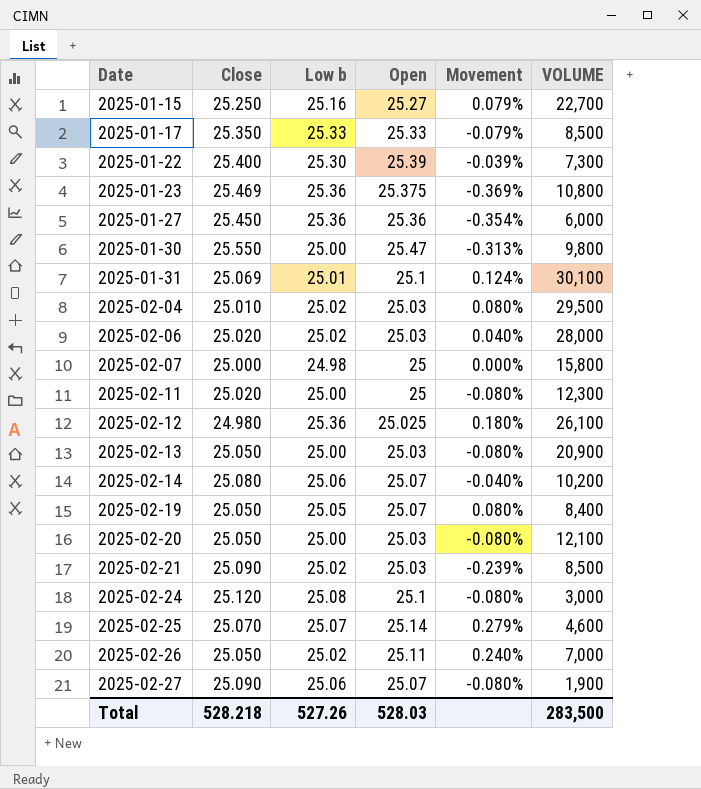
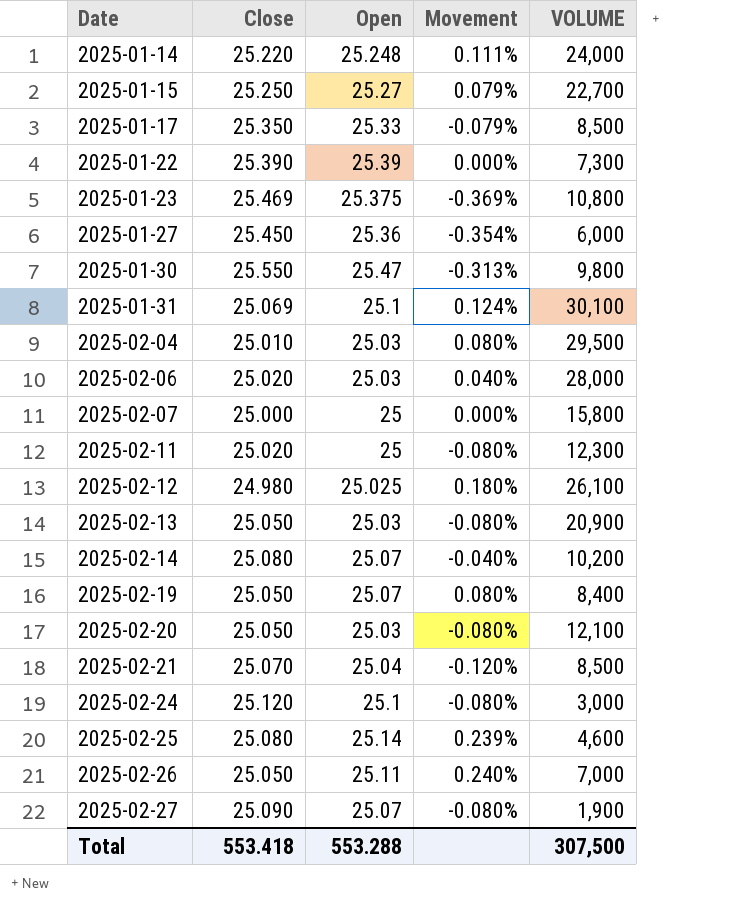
column Low b | position: 3 -> none
row 2025-01-14: none -> 25.220 | 25.248 | 0.111% | 24,000
2025-01-22 | Close: 25.400 -> 25.390
2025-01-22 | Movement: -0.039% -> 0.000%
2025-02-21 | Close: 25.090 -> 25.070
2025-02-21 | Open: 25.03 -> 25.04
2025-02-21 | Movement: -0.239% -> -0.120%
2025-02-25 | Close: 25.070 -> 25.080
2025-02-25 | Movement: 0.279% -> 0.239%
Total | Close: 528.218 -> 553.418
Total | Open: 528.03 -> 553.288
Total | VOLUME: 283,500 -> 307,500

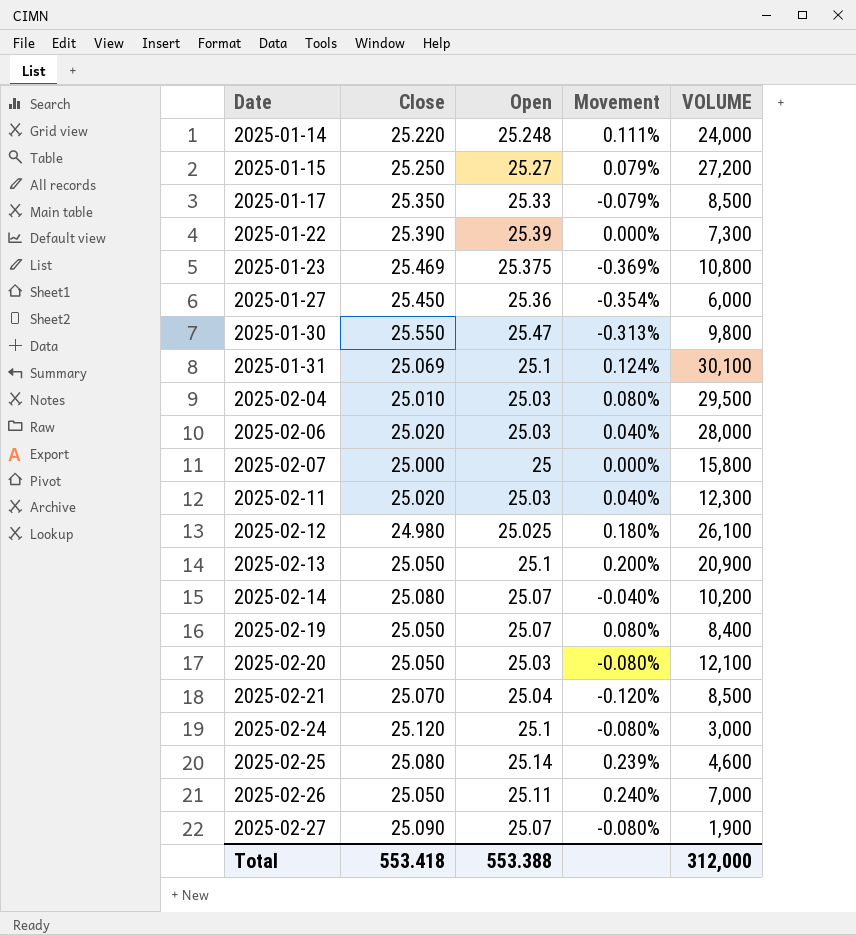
2025-01-15 | VOLUME: 22,700 -> 27,200
2025-02-11 | Open: 25 -> 25.03
2025-02-11 | Movement: -0.080% -> 0.040%
2025-02-13 | Open: 25.03 -> 25.1
2025-02-13 | Movement: -0.080% -> 0.200%
Total | Open: 553.288 -> 553.388
Total | VOLUME: 307,500 -> 312,000

